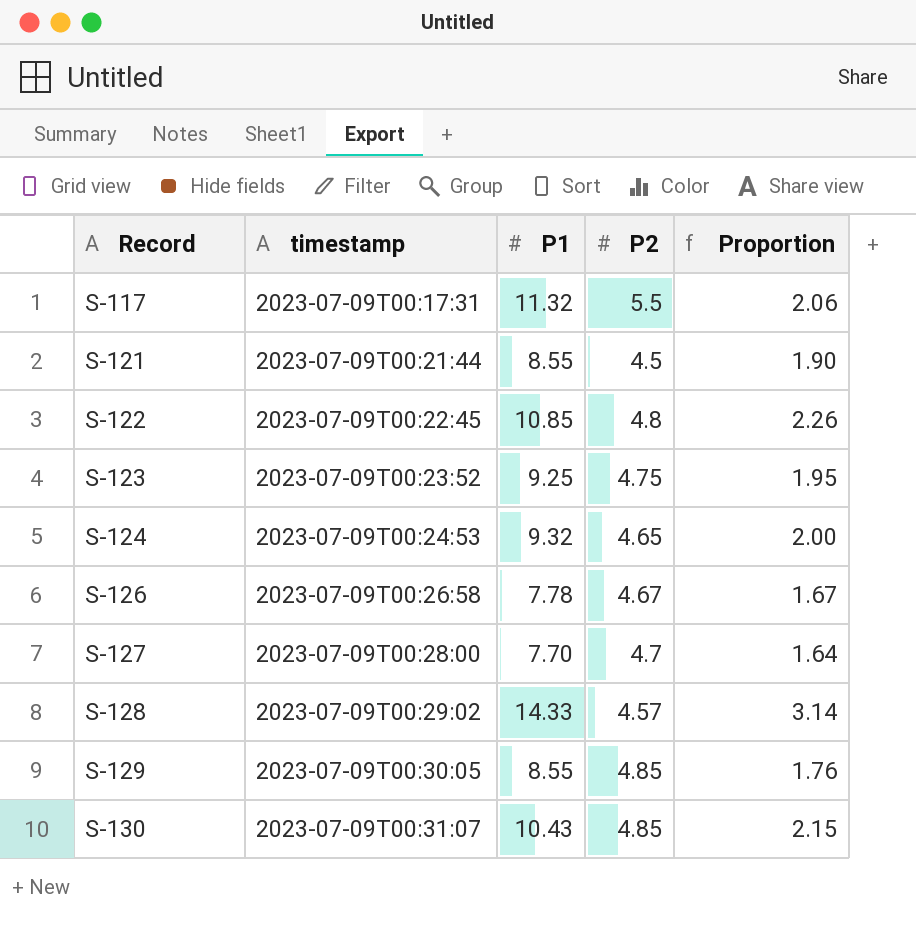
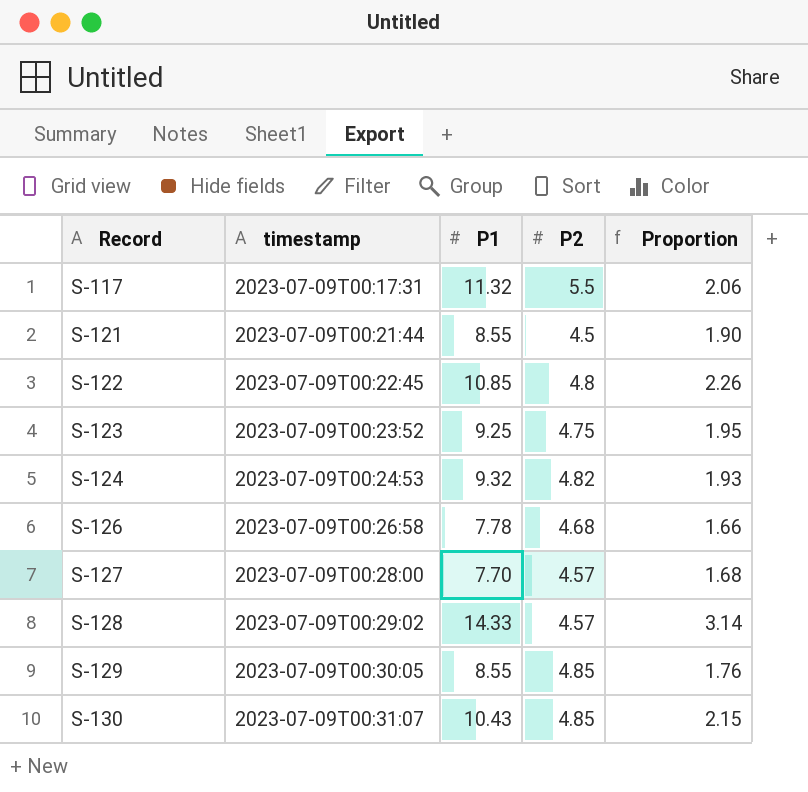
S-124 | P2: 4.65 -> 4.82
S-124 | Proportion: 2.00 -> 1.93
S-126 | P2: 4.67 -> 4.68
S-126 | Proportion: 1.67 -> 1.66
S-127 | P2: 4.7 -> 4.57
S-127 | Proportion: 1.64 -> 1.68

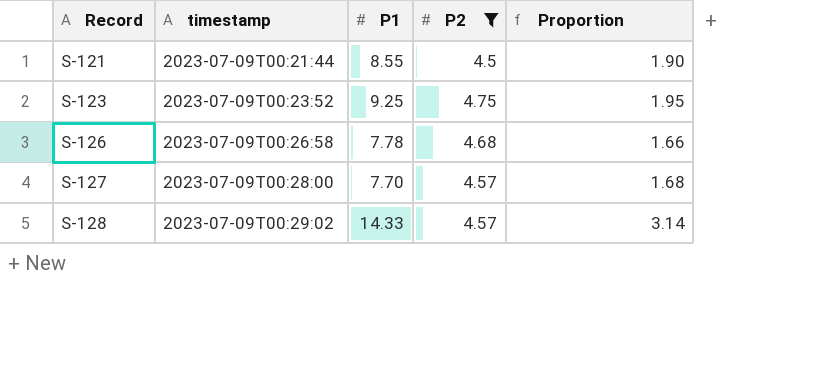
filter: none -> P2 <= 4.75

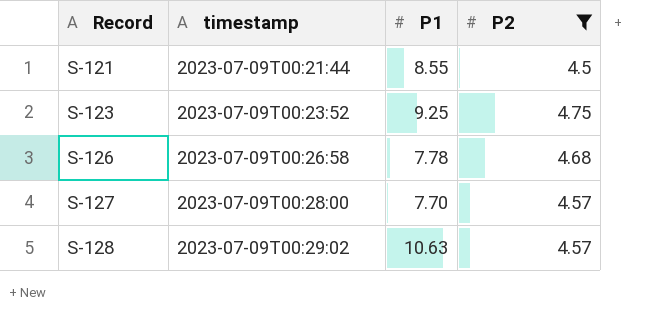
column Proportion | formula: [P1] / [P2] -> none
S-128 | P1: 14.33 -> 10.63

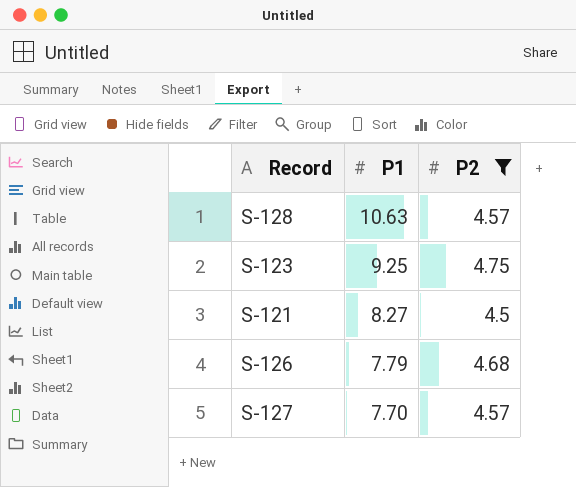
row order: Record ascending -> P1 descending
column timestamp | position: 2 -> none
S-121 | P1: 8.55 -> 8.27
S-126 | P1: 7.78 -> 7.79

